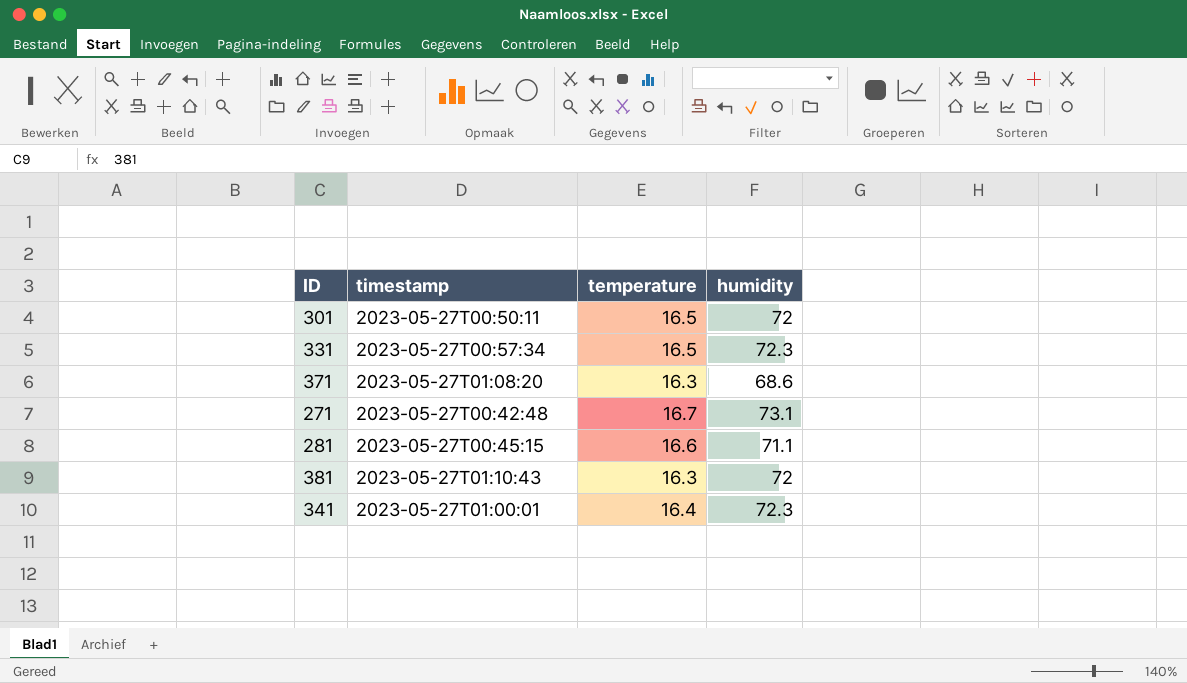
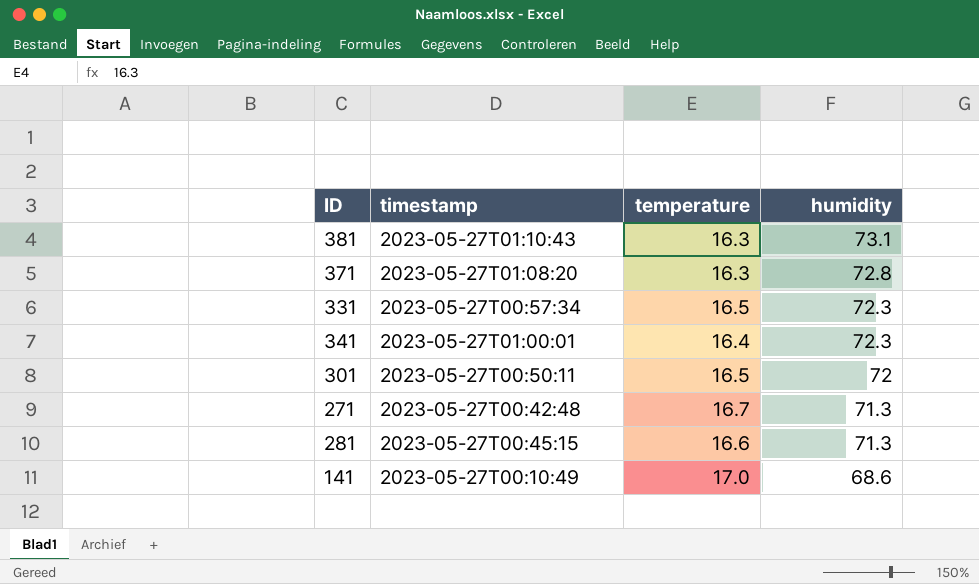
row order: none -> humidity descending
381 | humidity: 72 -> 73.1
371 | humidity: 68.6 -> 72.8
271 | humidity: 73.1 -> 71.3
281 | humidity: 71.1 -> 71.3
row 141: none -> 2023-05-27T00:10:49 | 17.0 | 68.6

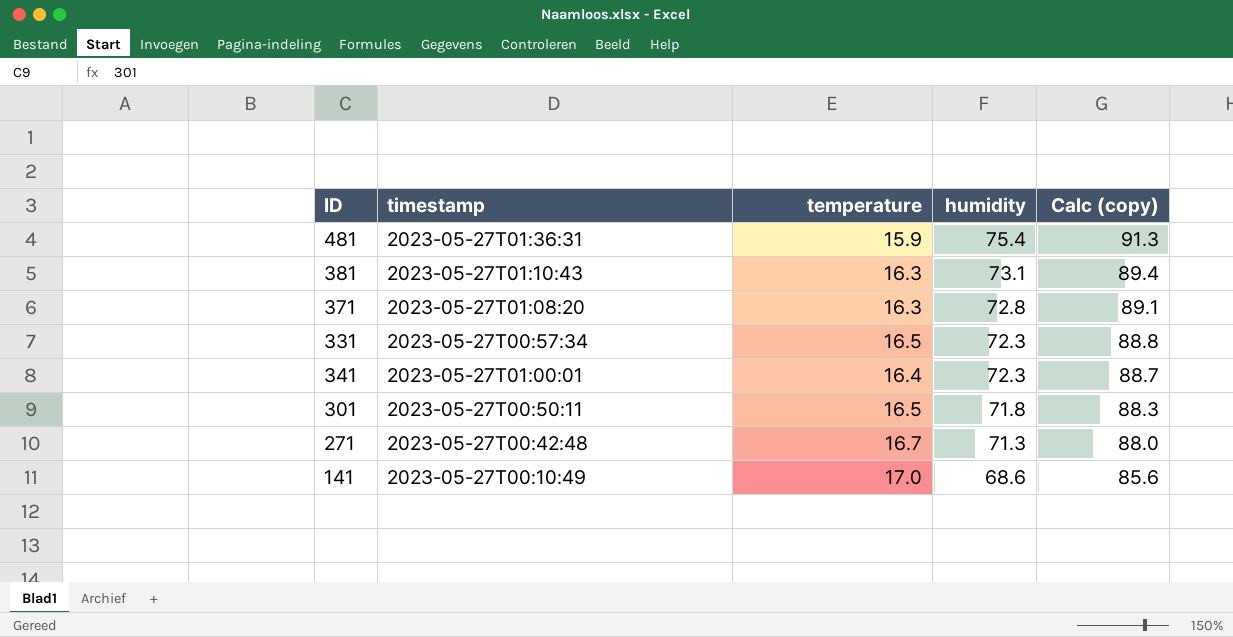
column Calc (copy) | formula: none -> [temperature] + [humidity]
row 281: 2023-05-27T00:45:15 | 16.6 | 71.3 -> none
row 481: none -> 2023-05-27T01:36:31 | 15.9 | 75.4 | 91.3
301 | humidity: 72 -> 71.8

